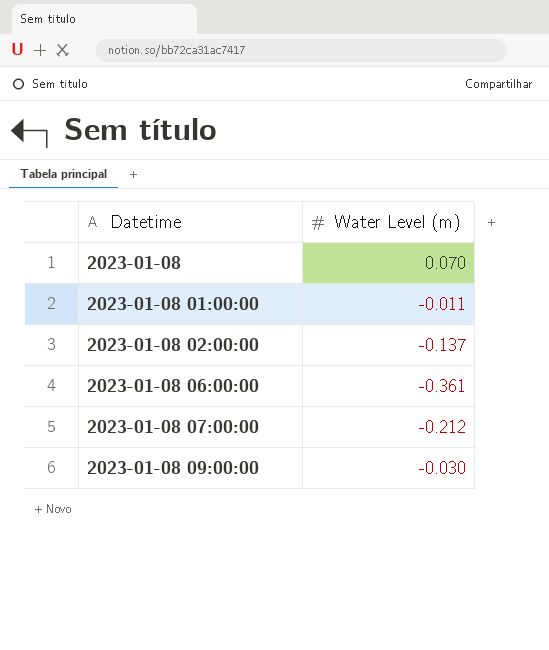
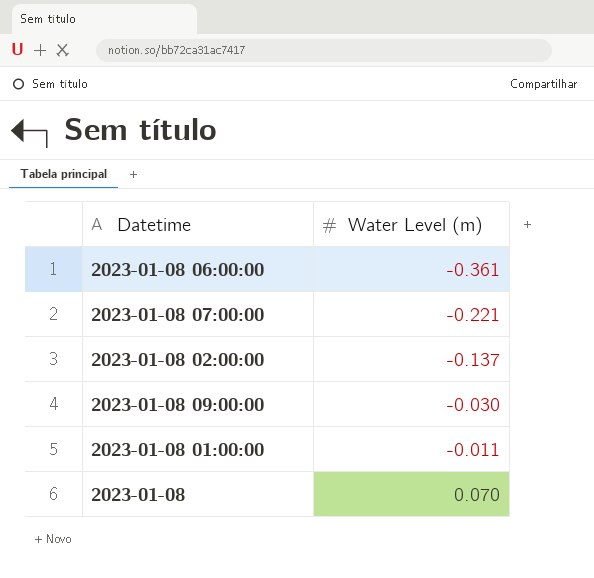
row order: Datetime ascending -> Water Level (m) ascending
2023-01-08 07:00:00 | Water Level (m): -0.212 -> -0.221

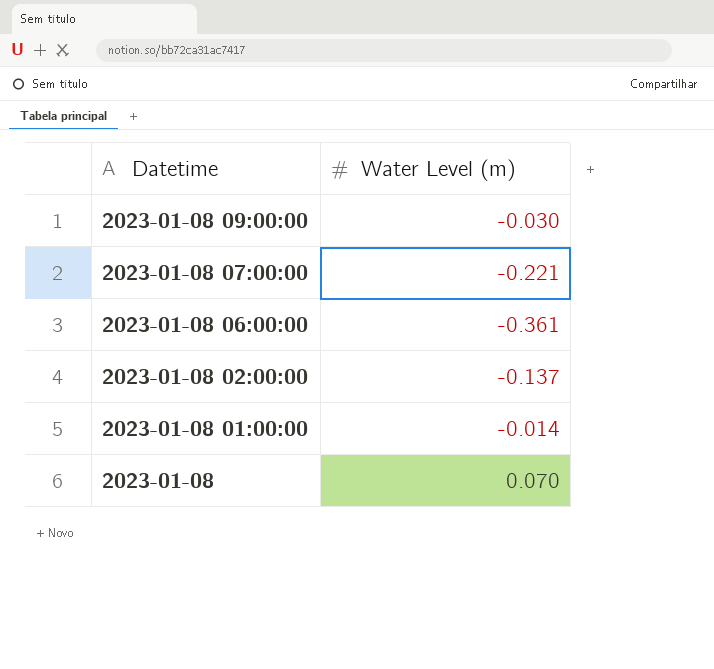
row order: Water Level (m) ascending -> Datetime descending
2023-01-08 01:00:00 | Water Level (m): -0.011 -> -0.014

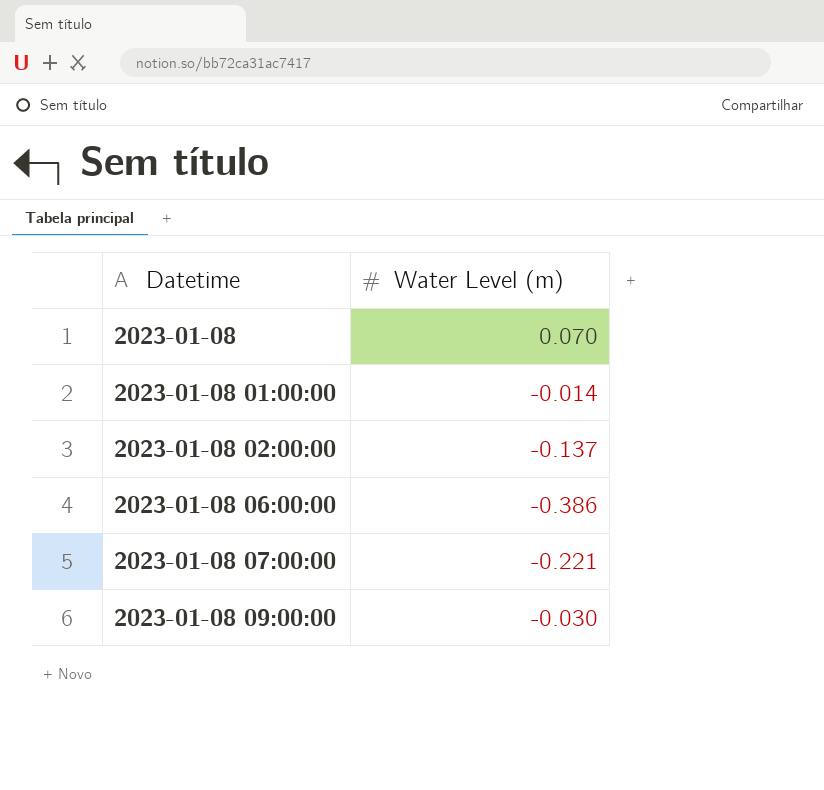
row order: Datetime descending -> Datetime ascending
2023-01-08 06:00:00 | Water Level (m): -0.361 -> -0.386

